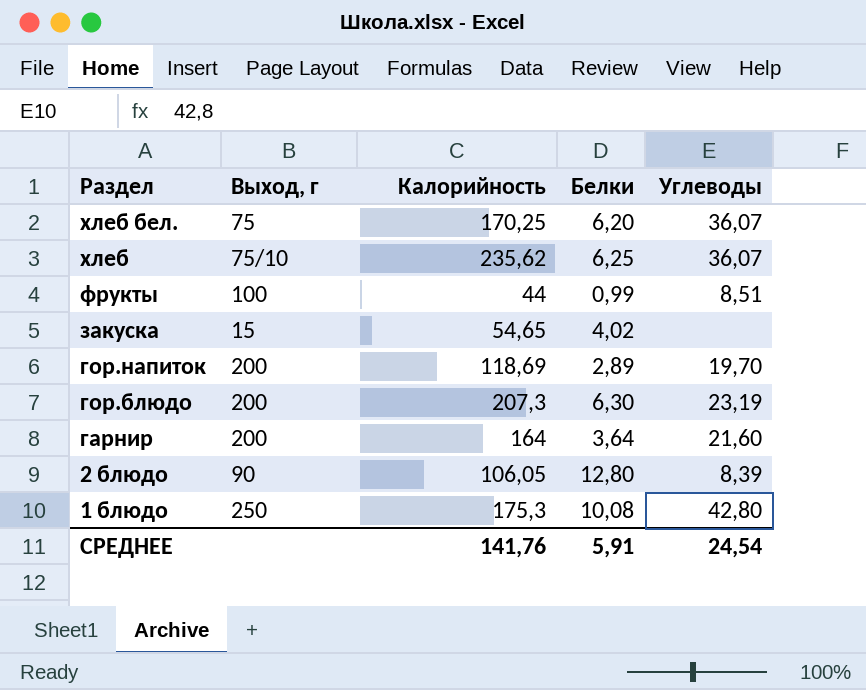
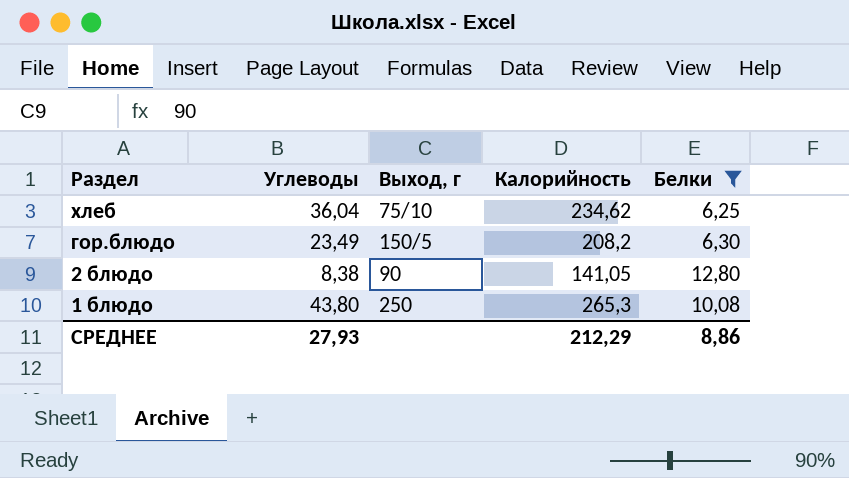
filter: none -> Белки >= 6,25
column Углеводы | position: 5 -> 2
хлеб | Углеводы: 36,07 -> 36,04
хлеб | Калорийность: 235,62 -> 234,62
гор.блюдо | Углеводы: 23,19 -> 23,49
гор.блюдо | Выход, г: 200 -> 150/5
гор.блюдо | Калорийность: 207,3 -> 208,2
2 блюдо | Углеводы: 8,39 -> 8,38
2 блюдо | Калорийность: 106,05 -> 141,05
1 блюдо | Углеводы: 42,80 -> 43,80
1 блюдо | Калорийность: 175,3 -> 265,3
СРЕДНЕЕ | Углеводы: 24,54 -> 27,93
СРЕДНЕЕ | Калорийность: 141,76 -> 212,29
СРЕДНЕЕ | Белки: 5,91 -> 8,86

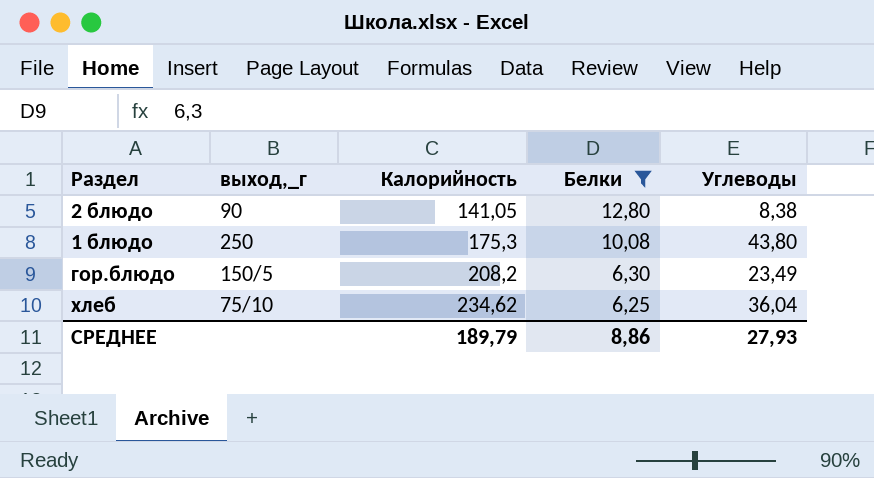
row order: Раздел descending -> Калорийность ascending
column name: Выход, г -> выход,_г
column Углеводы | position: 2 -> 5
1 блюдо | Калорийность: 265,3 -> 175,3
СРЕДНЕЕ | Калорийность: 212,29 -> 189,79

